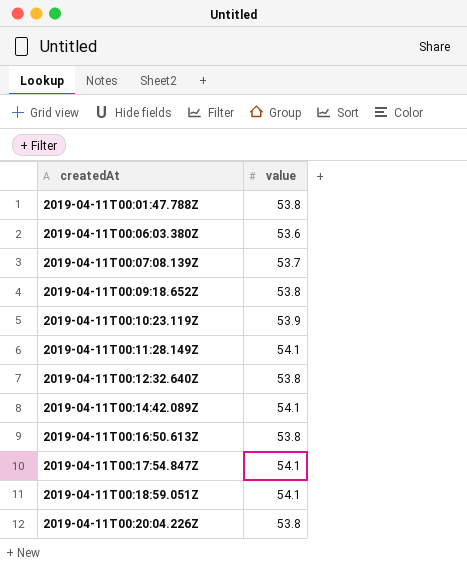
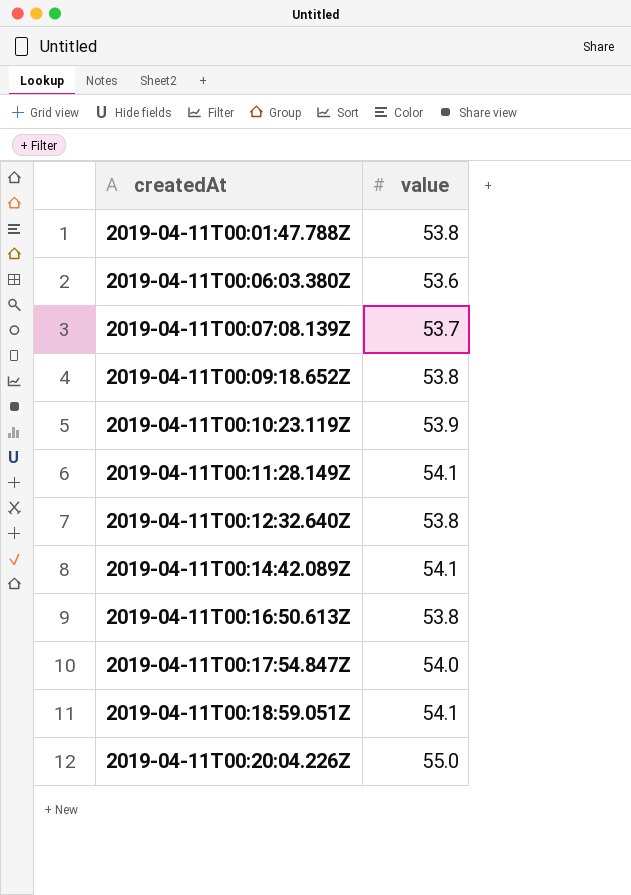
2019-04-11T00:17:54.847Z | value: 54.1 -> 54.0
2019-04-11T00:20:04.226Z | value: 53.8 -> 55.0

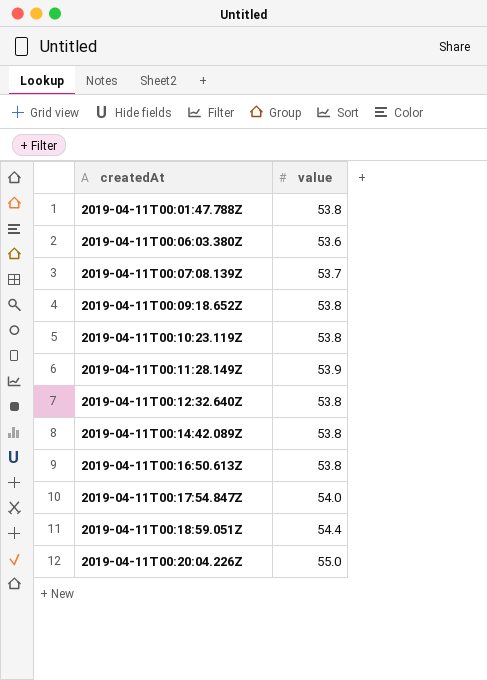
2019-04-11T00:10:23.119Z | value: 53.9 -> 53.8
2019-04-11T00:11:28.149Z | value: 54.1 -> 53.9
2019-04-11T00:14:42.089Z | value: 54.1 -> 53.8
2019-04-11T00:18:59.051Z | value: 54.1 -> 54.4

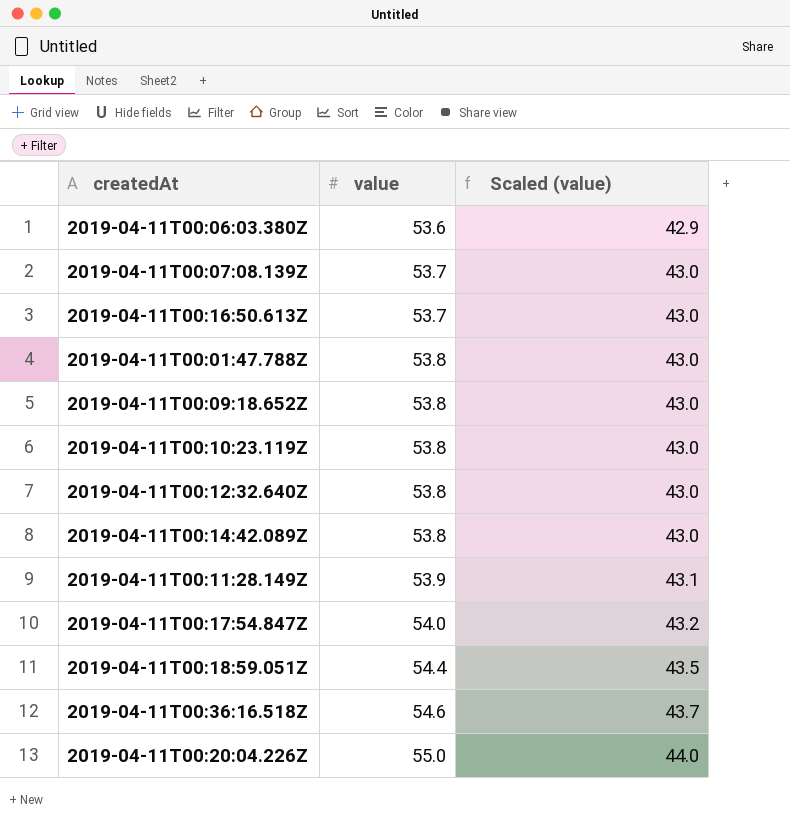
row order: createdAt ascending -> value ascending
column Scaled (value) | formula: none -> [value] * 0.8
2019-04-11T00:16:50.613Z | value: 53.8 -> 53.7
row 2019-04-11T00:36:16.518Z: none -> 54.6 | 43.7

